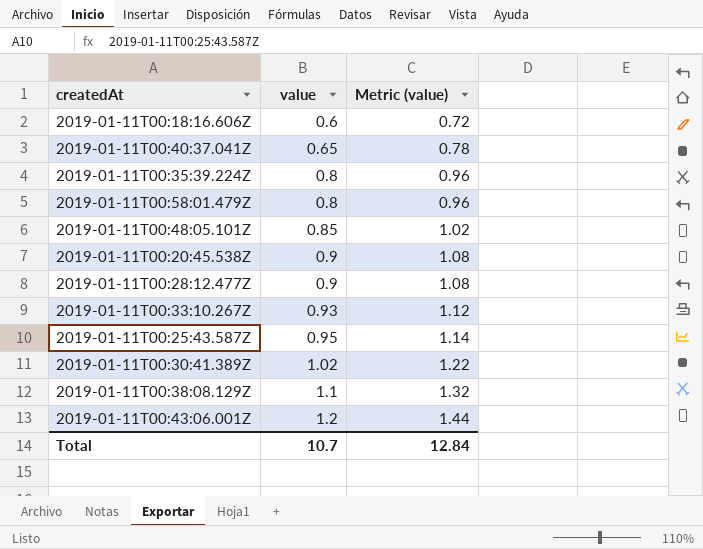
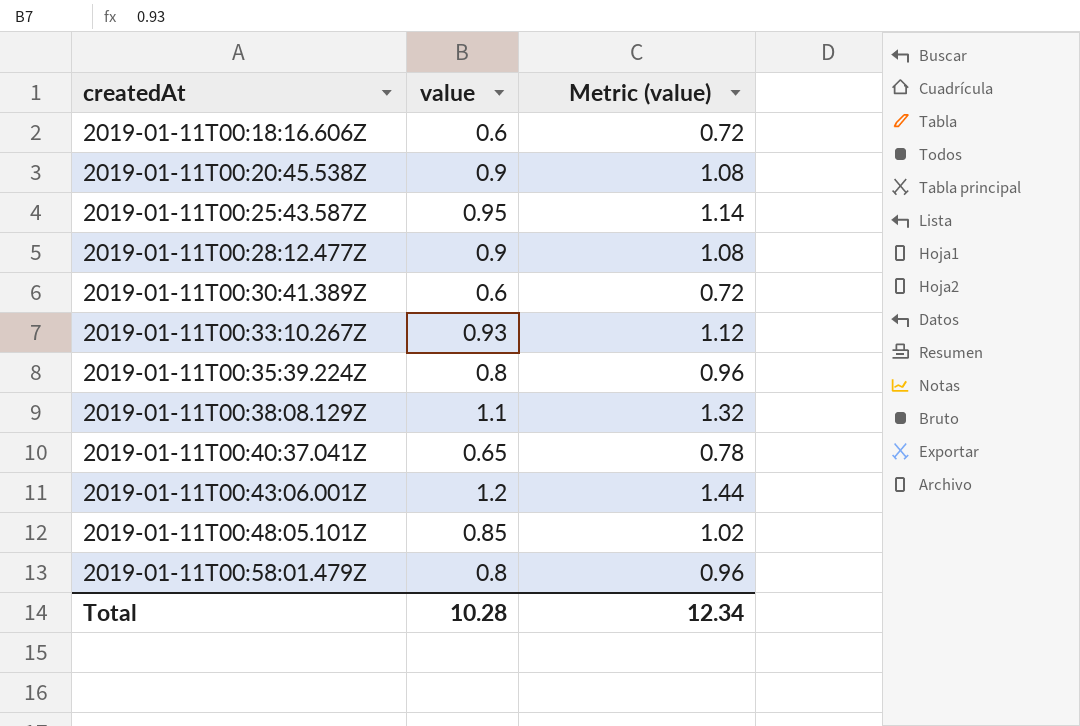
row order: value ascending -> createdAt ascending
2019-01-11T00:30:41.389Z | value: 1.02 -> 0.6
2019-01-11T00:30:41.389Z | Metric (value): 1.22 -> 0.72
Total | value: 10.7 -> 10.28
Total | Metric (value): 12.84 -> 12.34

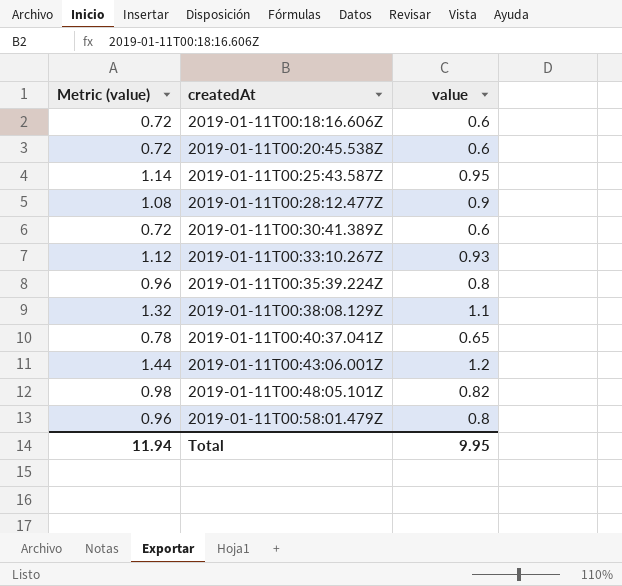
column Metric (value) | position: 3 -> 1
2019-01-11T00:20:45.538Z | Metric (value): 1.08 -> 0.72
2019-01-11T00:20:45.538Z | value: 0.9 -> 0.6
2019-01-11T00:48:05.101Z | Metric (value): 1.02 -> 0.98
2019-01-11T00:48:05.101Z | value: 0.85 -> 0.82
Total | Metric (value): 12.34 -> 11.94
Total | value: 10.28 -> 9.95

